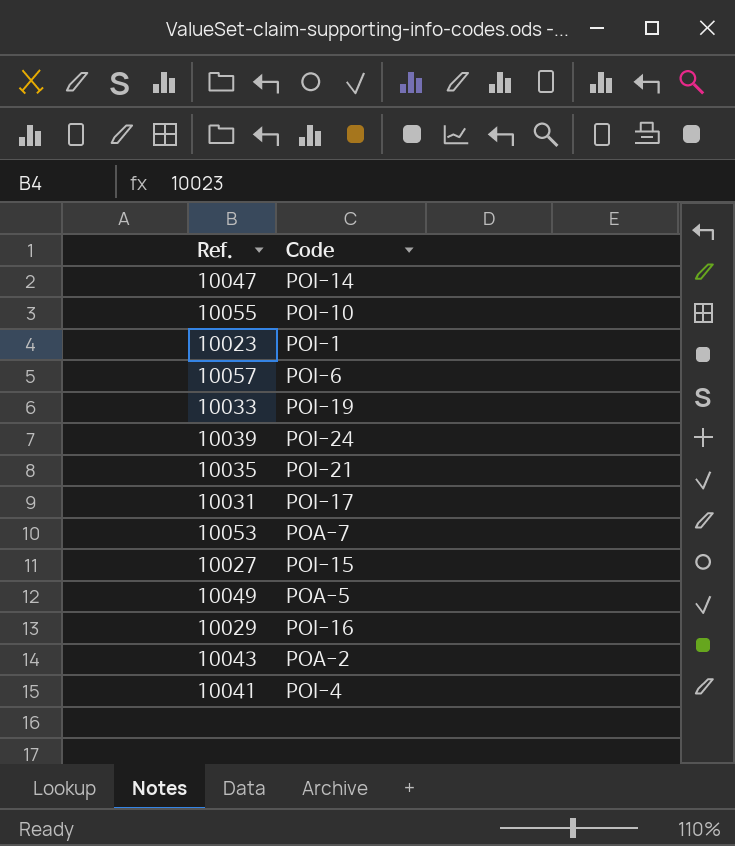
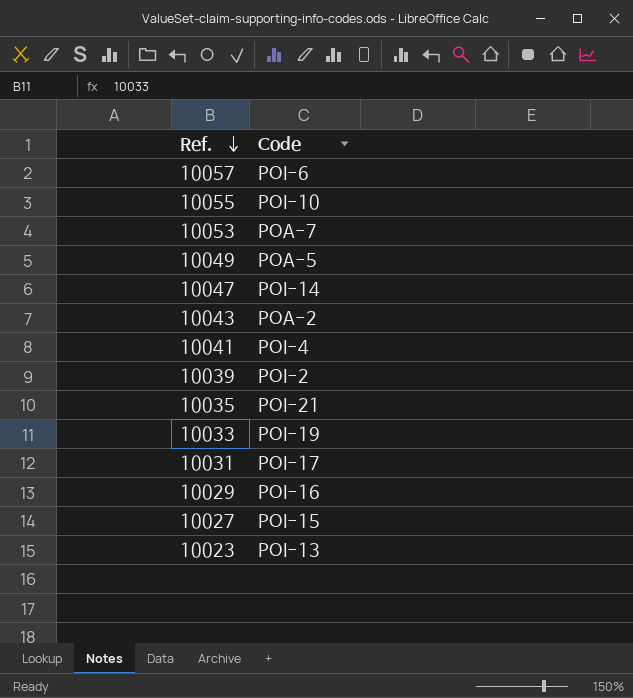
row order: none -> Ref. descending
10039 | Code: POI-24 -> POI-2
10023 | Code: POI-1 -> POI-13

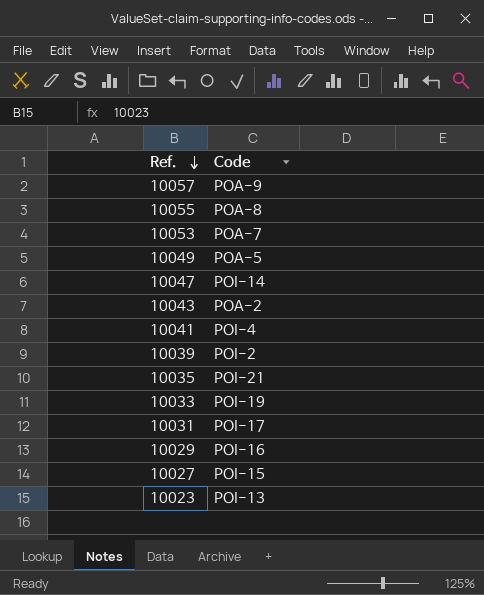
10057 | Code: POI-6 -> POA-9
10055 | Code: POI-10 -> POA-8

